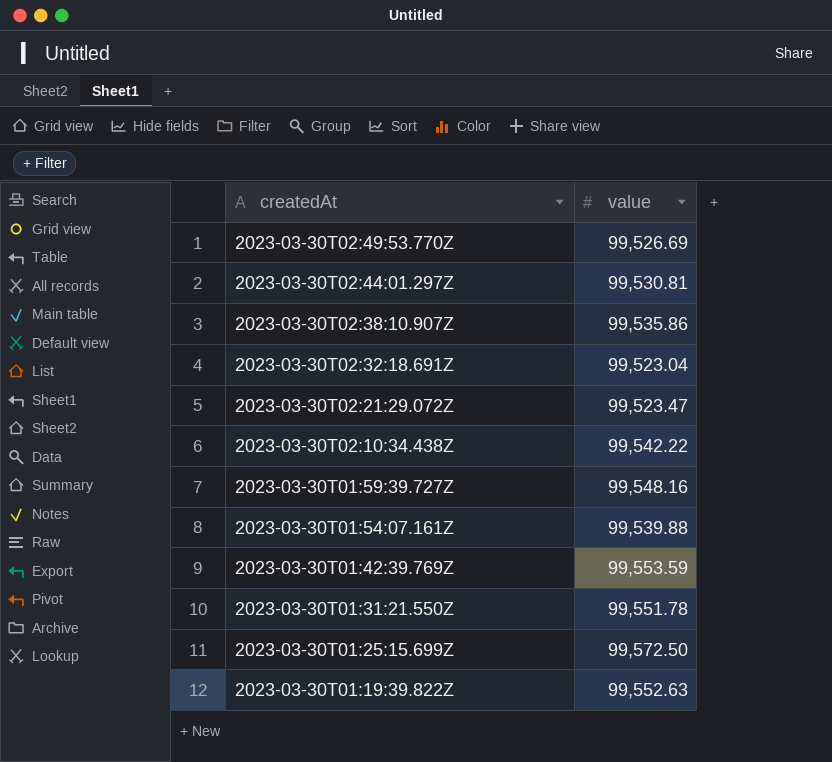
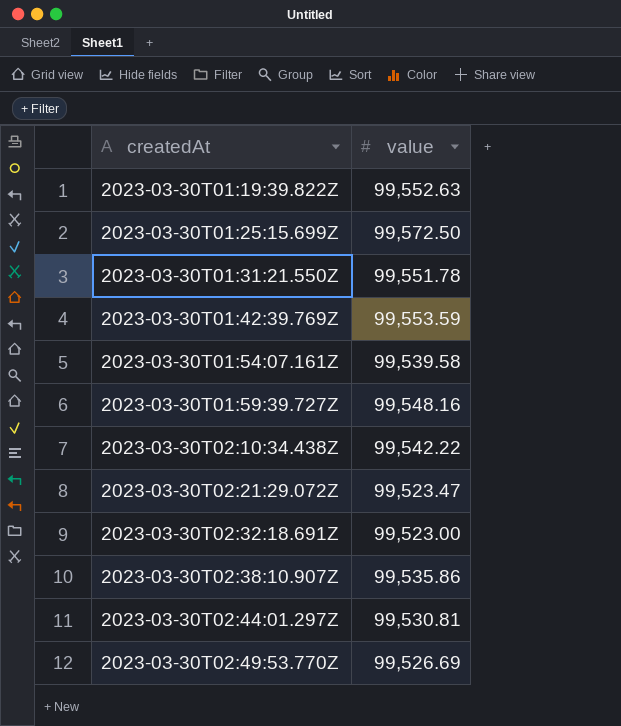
row order: createdAt descending -> createdAt ascending
2023-03-30T01:54:07.161Z | value: 99,539.88 -> 99,539.58
2023-03-30T02:32:18.691Z | value: 99,523.04 -> 99,523.00

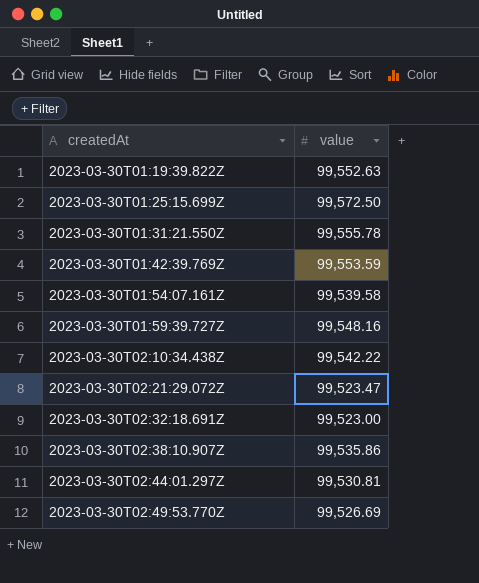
2023-03-30T01:31:21.550Z | value: 99,551.78 -> 99,555.78

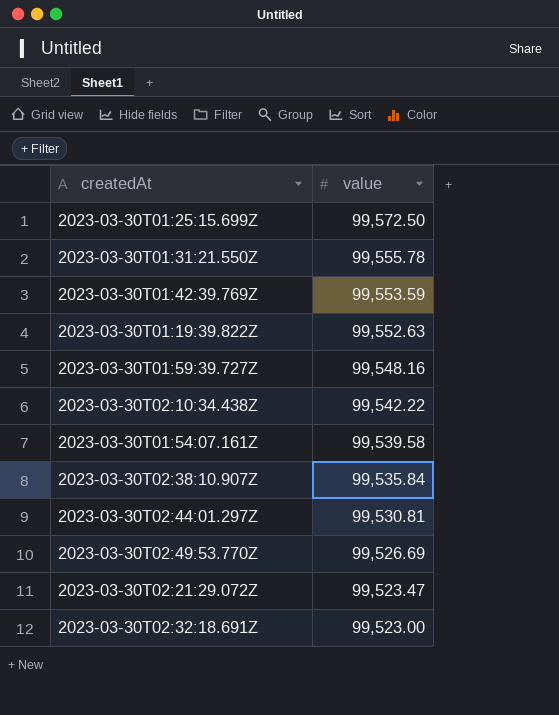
row order: createdAt ascending -> value descending
2023-03-30T02:38:10.907Z | value: 99,535.86 -> 99,535.84

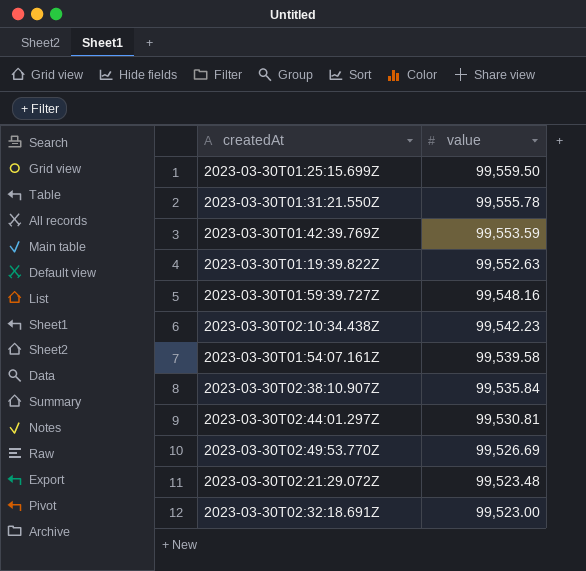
2023-03-30T01:25:15.699Z | value: 99,572.50 -> 99,559.50
2023-03-30T02:10:34.438Z | value: 99,542.22 -> 99,542.23
2023-03-30T02:21:29.072Z | value: 99,523.47 -> 99,523.48

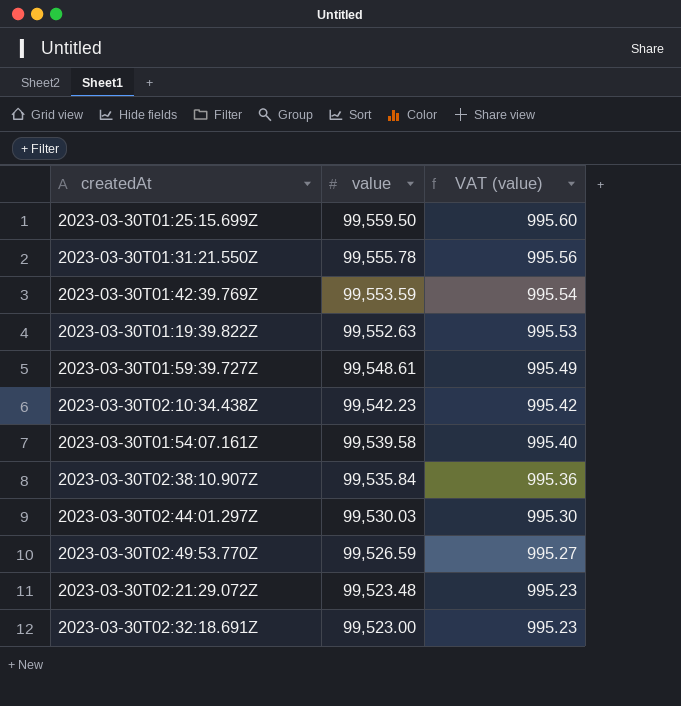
column VAT (value) | formula: none -> [value] * 0.01
2023-03-30T01:59:39.727Z | value: 99,548.16 -> 99,548.61
2023-03-30T02:44:01.297Z | value: 99,530.81 -> 99,530.03
2023-03-30T02:49:53.770Z | value: 99,526.69 -> 99,526.59

